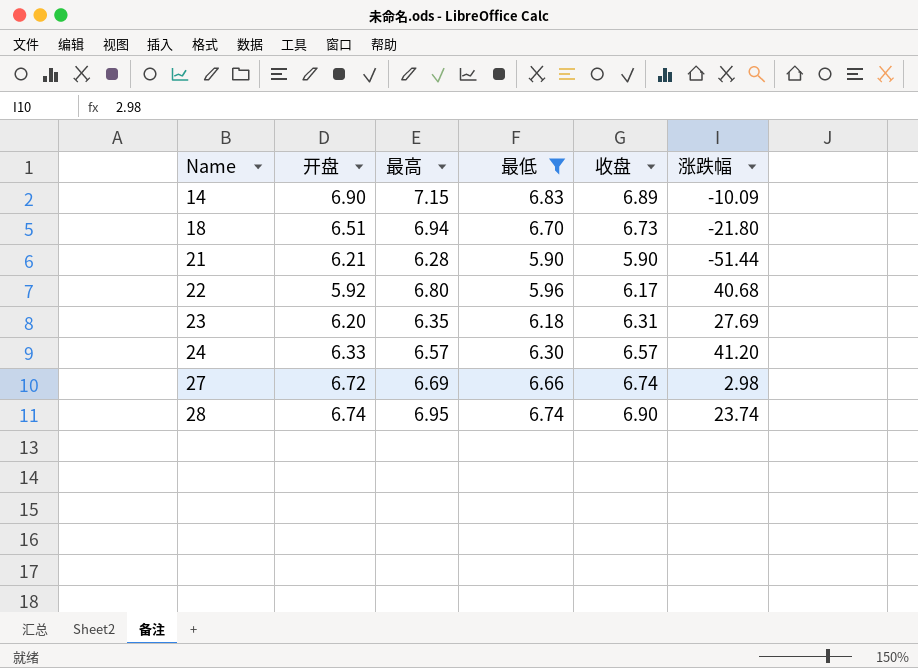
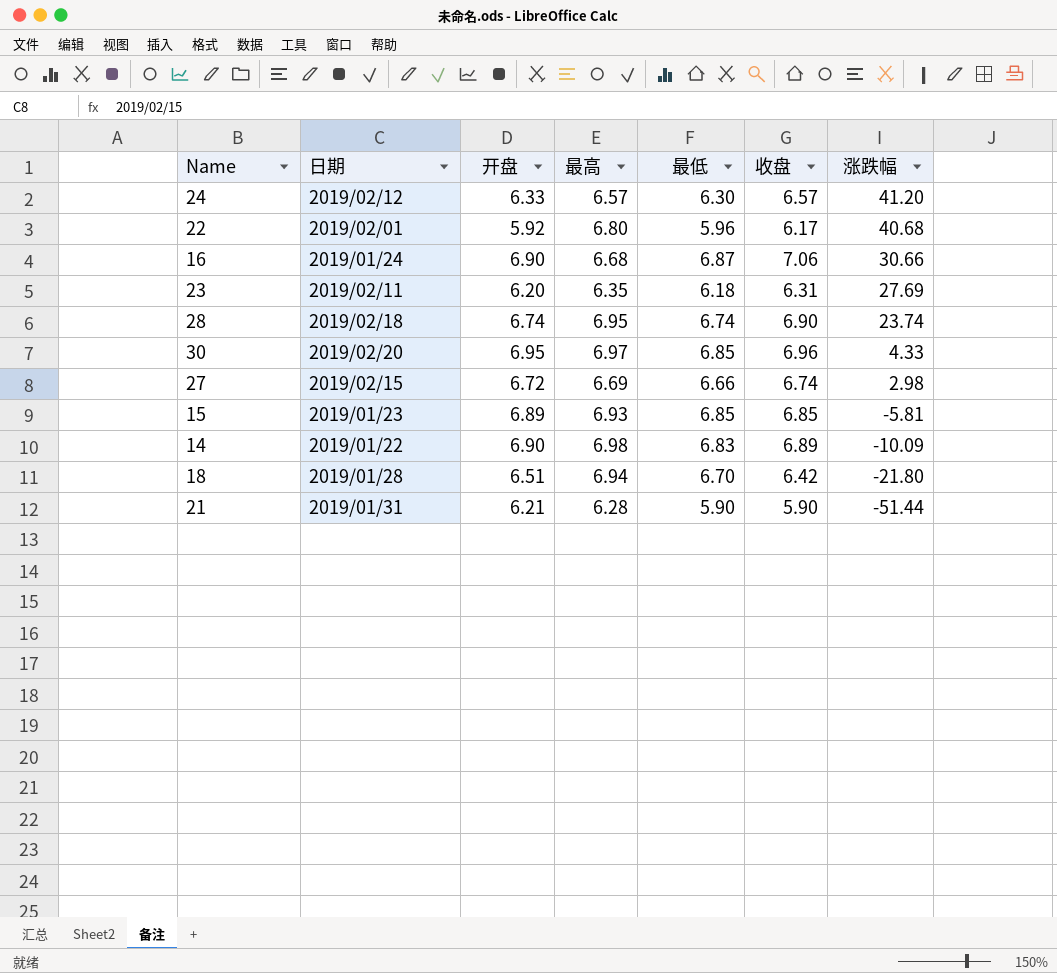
filter: 最低 <= 6.83 -> none
row order: Name ascending -> 涨跌幅 descending
column 日期 | position: none -> 2
14 | 最高: 7.15 -> 6.98
18 | 收盘: 6.73 -> 6.42

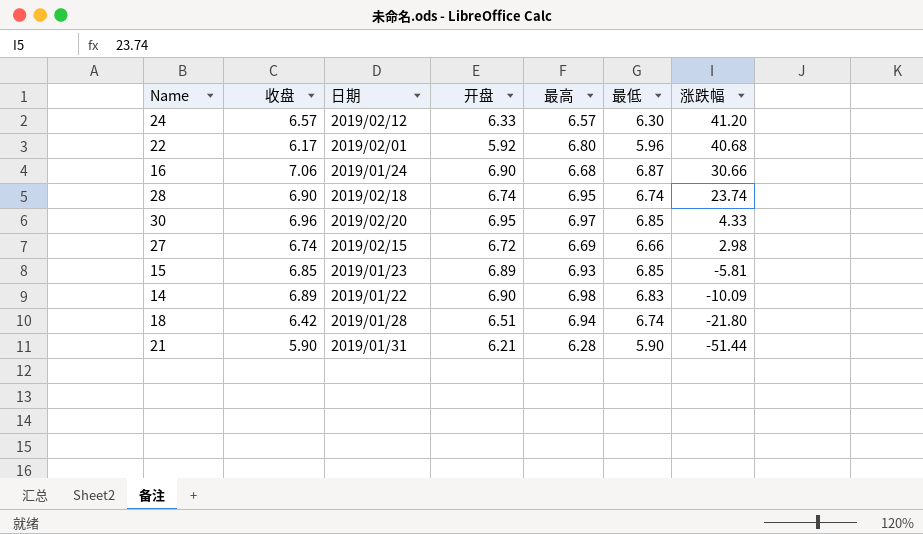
column 收盘 | position: 6 -> 2
row 23: 2019/02/11 | 6.20 | 6.35 | 6.18 | 6.31 | 27.69 -> none
18 | 最低: 6.70 -> 6.74

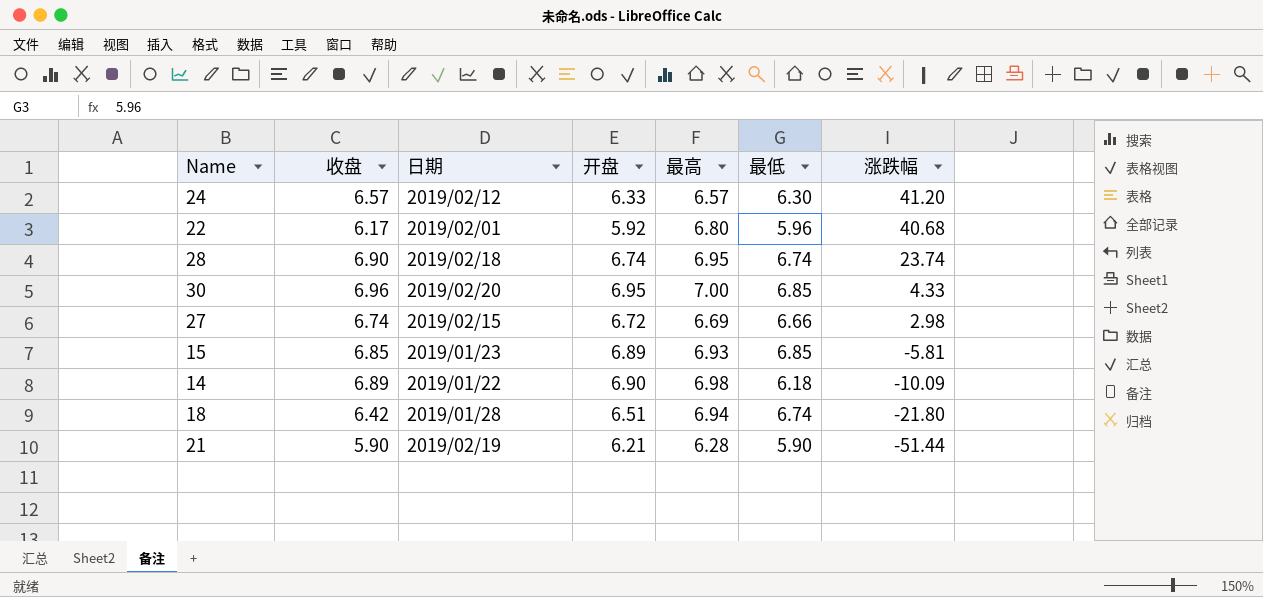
row 16: 7.06 | 2019/01/24 | 6.90 | 6.68 | 6.87 | 30.66 -> none
30 | 最高: 6.97 -> 7.00
14 | 最低: 6.83 -> 6.18
21 | 日期: 2019/01/31 -> 2019/02/19

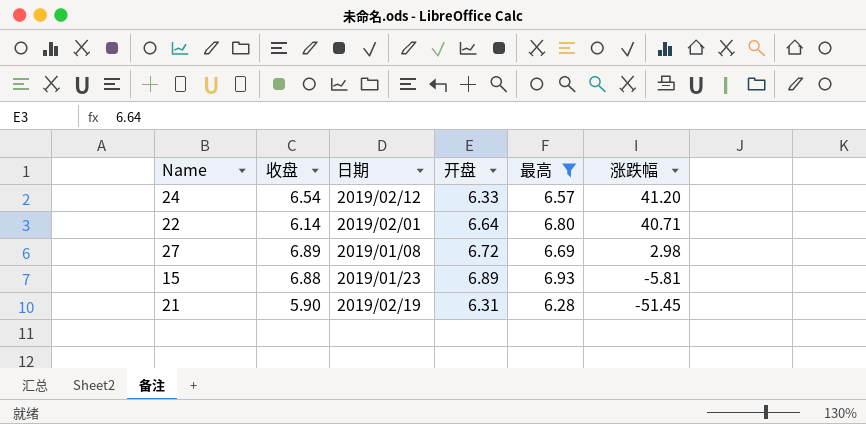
filter: none -> 最高 <= 6.93
column 最低 | position: 6 -> none
24 | 收盘: 6.57 -> 6.54
22 | 收盘: 6.17 -> 6.14
22 | 开盘: 5.92 -> 6.64
22 | 涨跌幅: 40.68 -> 40.71
27 | 收盘: 6.74 -> 6.89
27 | 日期: 2019/02/15 -> 2019/01/08
15 | 收盘: 6.85 -> 6.88
21 | 开盘: 6.21 -> 6.31
21 | 涨跌幅: -51.44 -> -51.45

